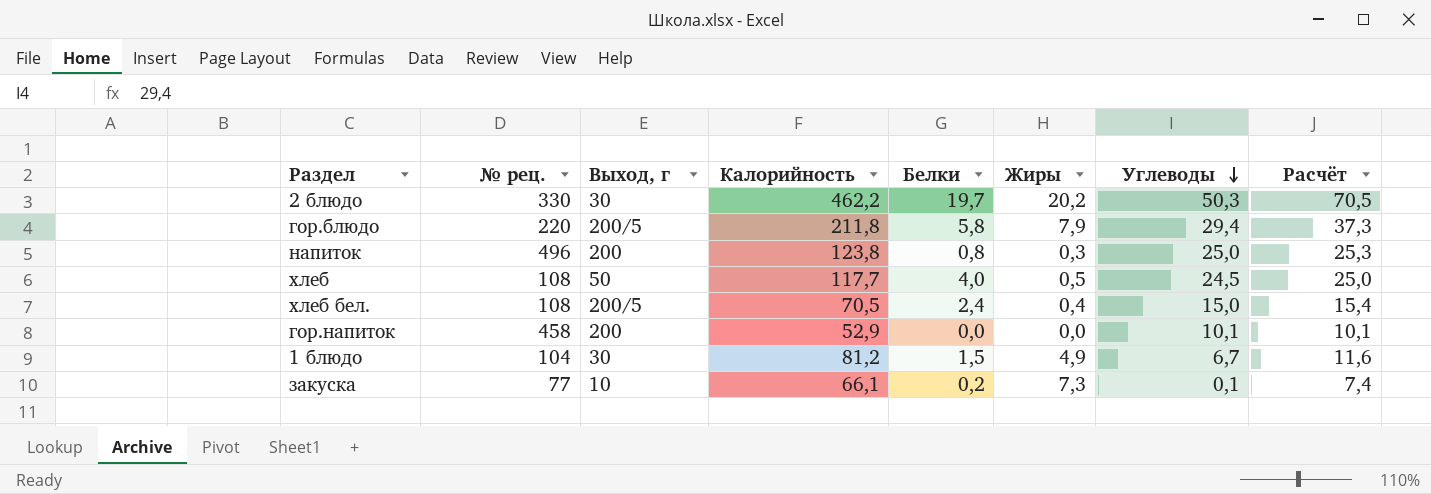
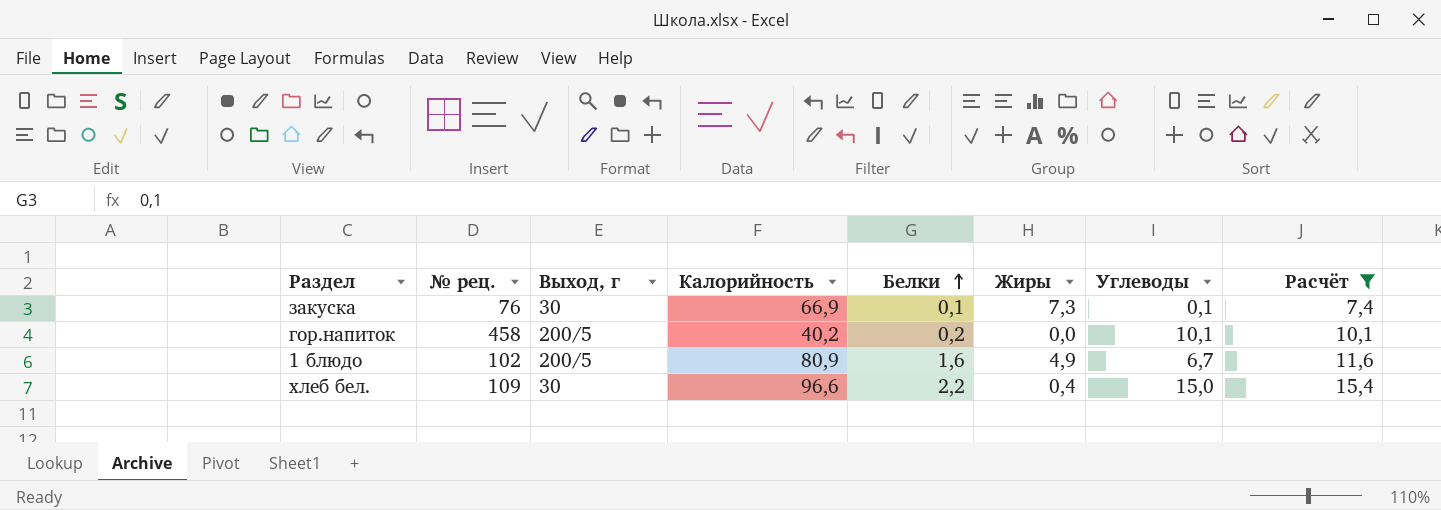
filter: none -> Расчёт <= 15,4
row order: Углеводы descending -> Белки ascending
закуска | № рец.: 77 -> 76
закуска | Выход, г: 10 -> 30
закуска | Калорийность: 66,1 -> 66,9
закуска | Белки: 0,2 -> 0,1
гор.напиток | Выход, г: 200 -> 200/5
гор.напиток | Калорийность: 52,9 -> 40,2
гор.напиток | Белки: 0,0 -> 0,2
1 блюдо | № рец.: 104 -> 102
1 блюдо | Выход, г: 30 -> 200/5
1 блюдо | Калорийность: 81,2 -> 80,9
1 блюдо | Белки: 1,5 -> 1,6
хлеб бел. | № рец.: 108 -> 109
хлеб бел. | Выход, г: 200/5 -> 30
хлеб бел. | Калорийность: 70,5 -> 96,6
хлеб бел. | Белки: 2,4 -> 2,2

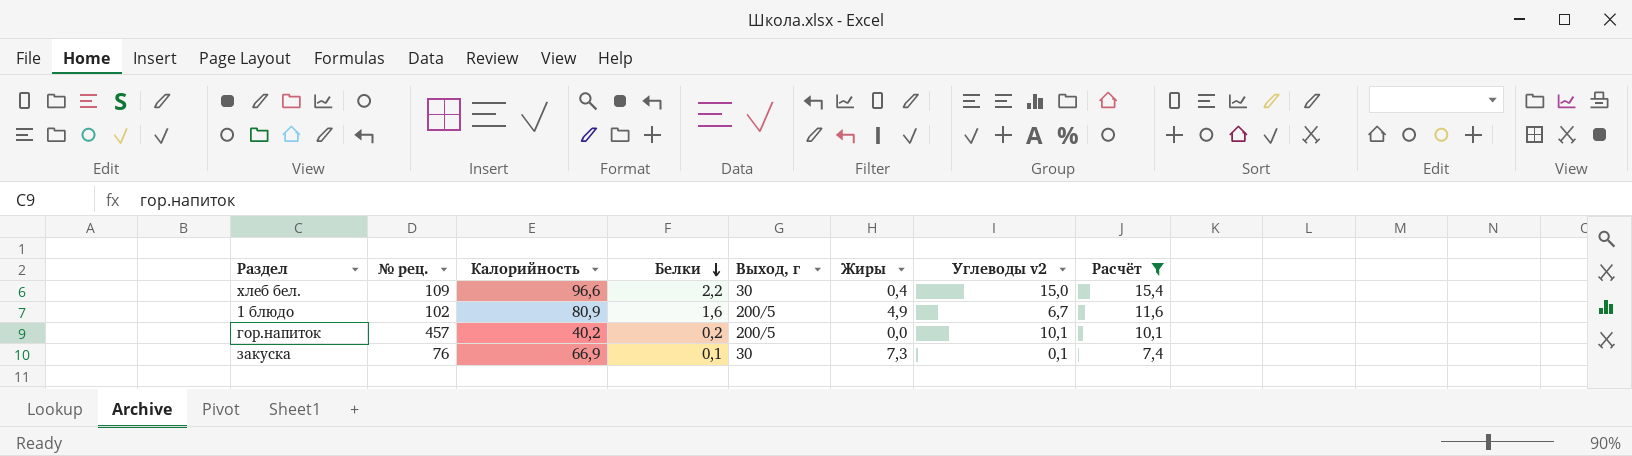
row order: Белки ascending -> Белки descending
column Выход, г | position: 3 -> 5
column name: Углеводы -> Углеводы v2
гор.напиток | № рец.: 458 -> 457

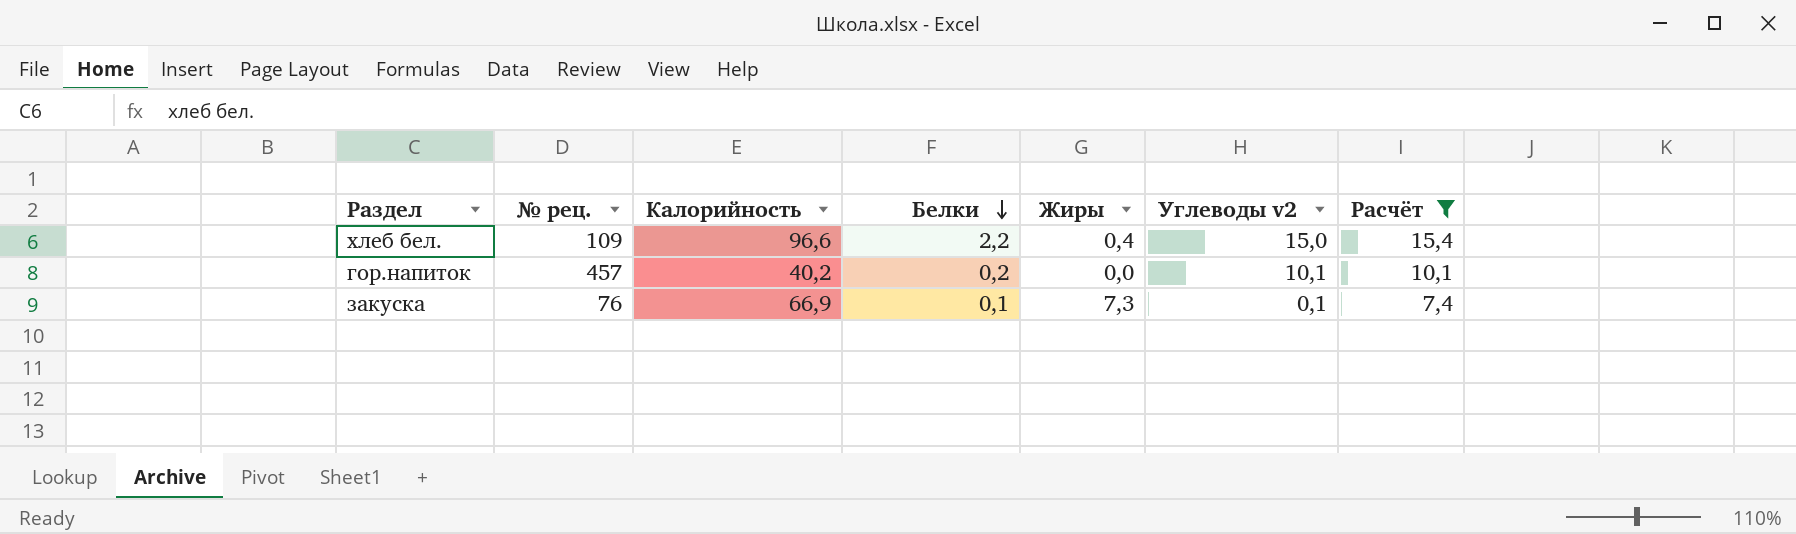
column Выход, г | position: 5 -> none
row 1 блюдо: 102 | 80,9 | 1,6 | 200/5 | 4,9 | 6,7 | 11,6 -> none

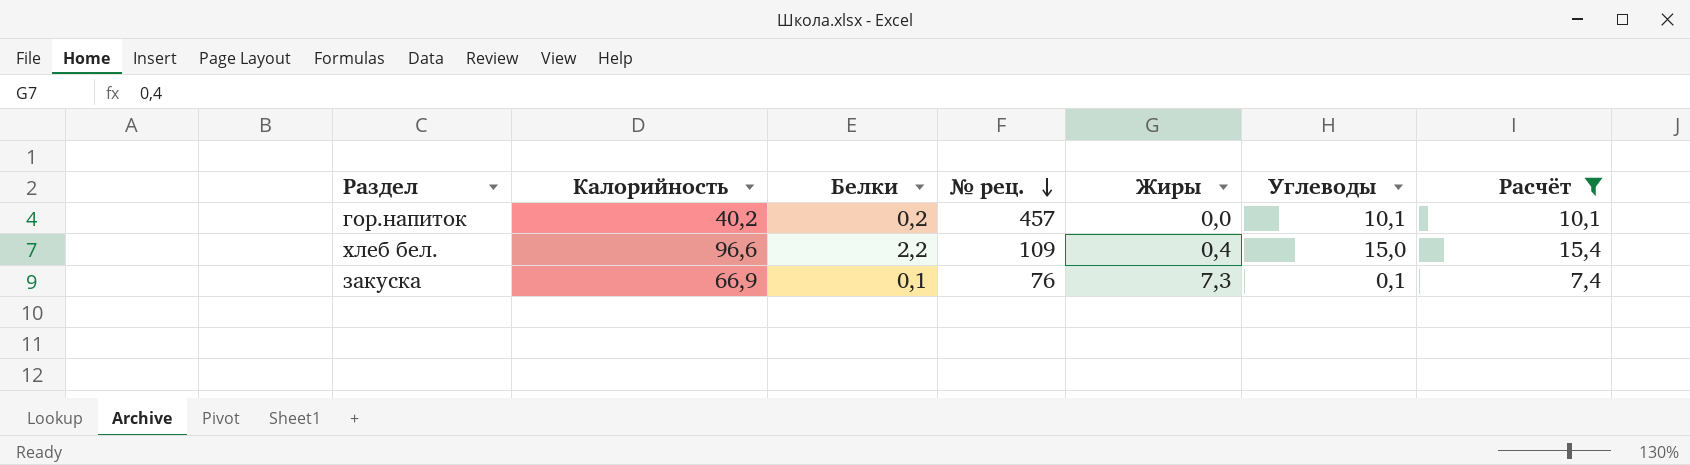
row order: Белки descending -> № рец. descending
column № рец. | position: 2 -> 4
column name: Углеводы v2 -> Углеводы

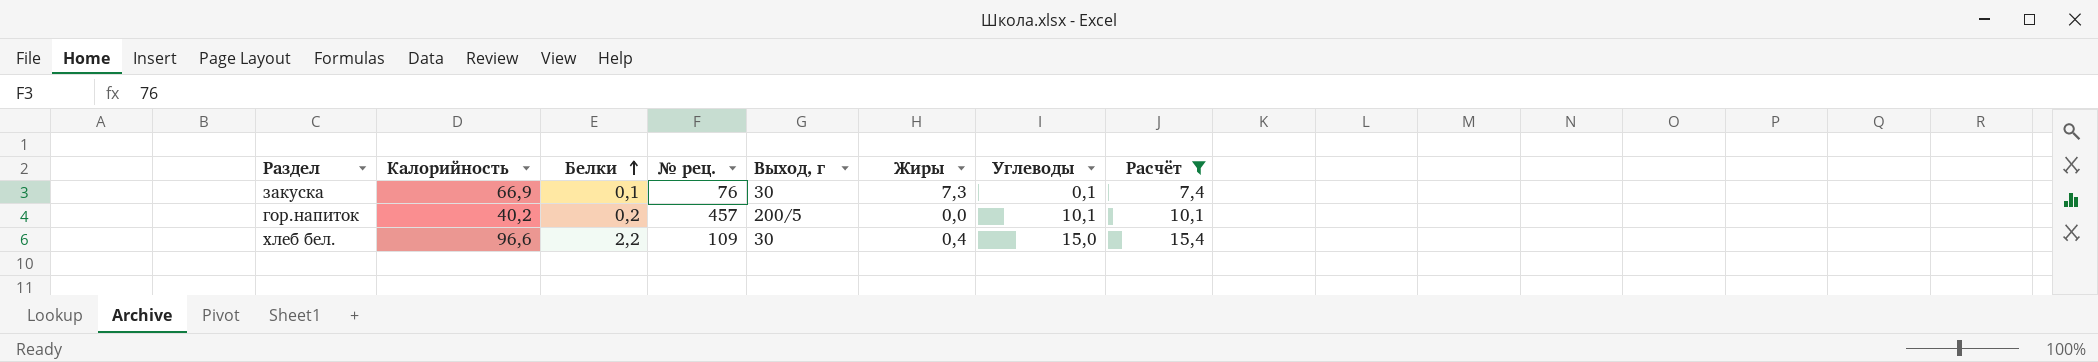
row order: № рец. descending -> Белки ascending
column Выход, г | position: none -> 5

